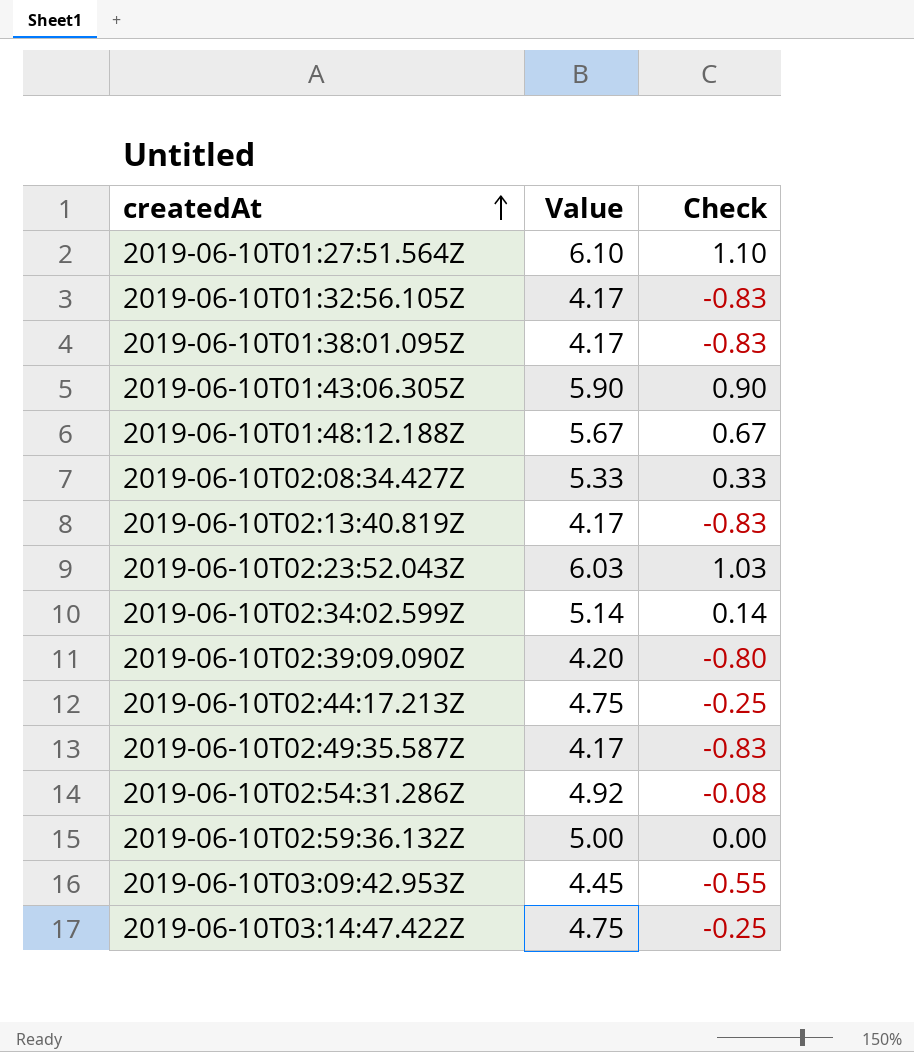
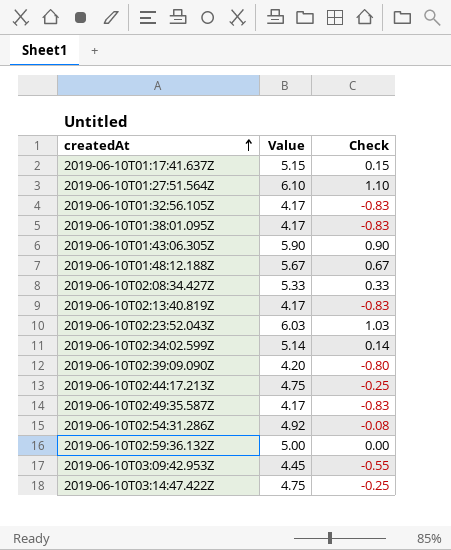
row 2019-06-10T01:17:41.637Z: none -> 5.15 | 0.15

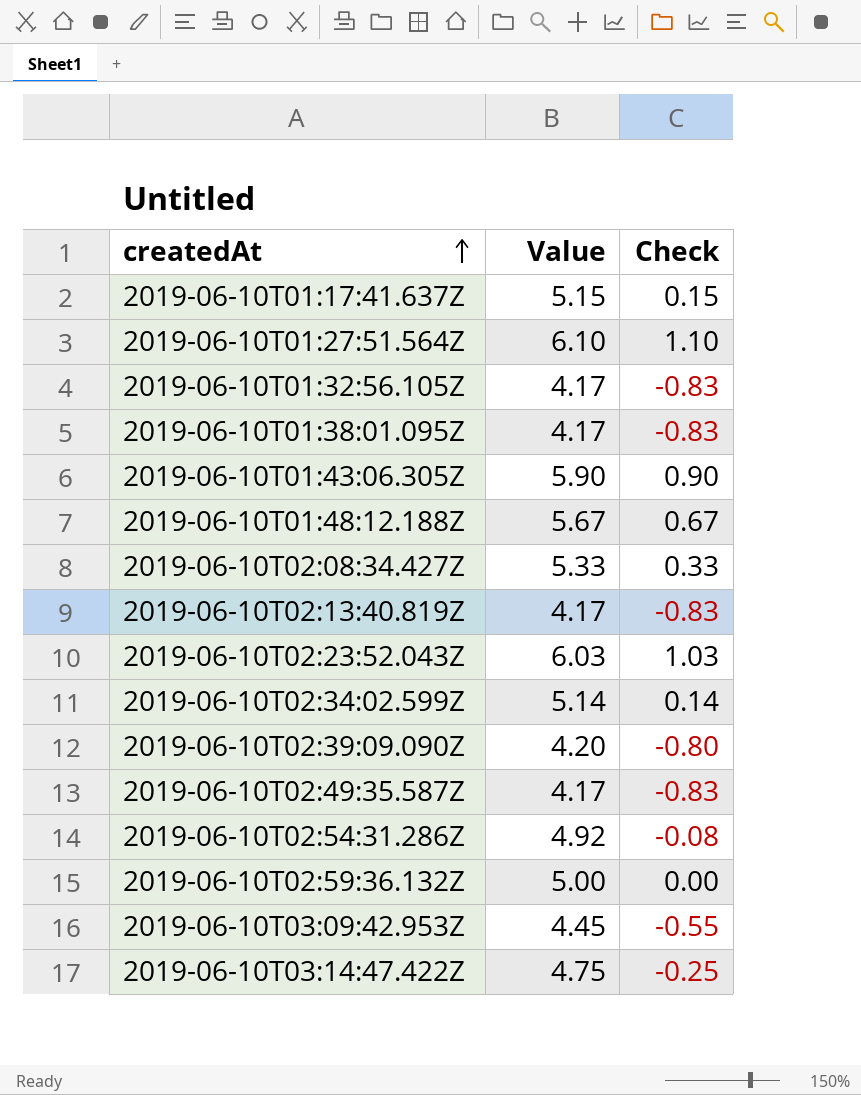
row 2019-06-10T02:44:17.213Z: 4.75 | -0.25 -> none

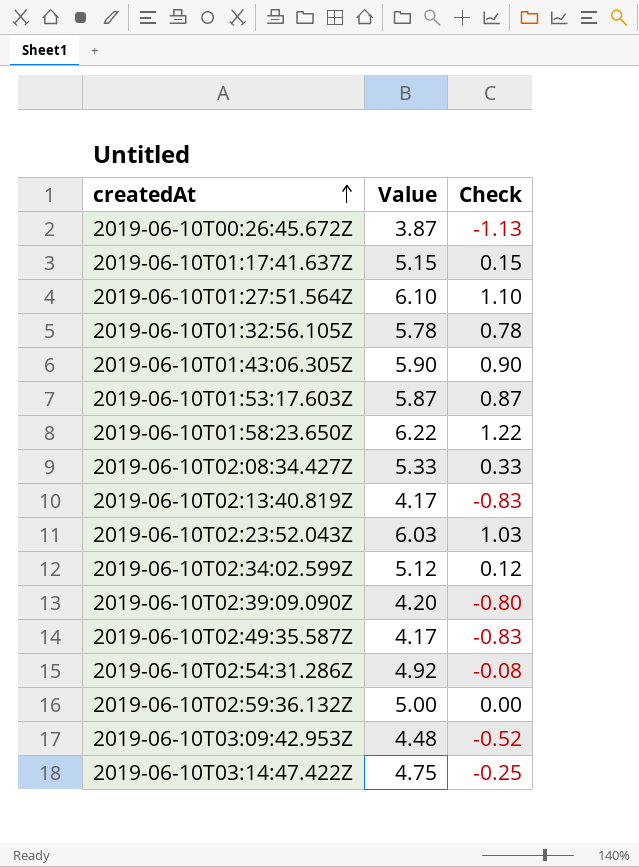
row 2019-06-10T01:38:01.095Z: 4.17 | -0.83 -> none
row 2019-06-10T01:48:12.188Z: 5.67 | 0.67 -> none
row 2019-06-10T00:26:45.672Z: none -> 3.87 | -1.13
2019-06-10T01:32:56.105Z | Value: 4.17 -> 5.78
2019-06-10T01:32:56.105Z | Check: -0.83 -> 0.78
row 2019-06-10T01:53:17.603Z: none -> 5.87 | 0.87
row 2019-06-10T01:58:23.650Z: none -> 6.22 | 1.22
2019-06-10T02:34:02.599Z | Value: 5.14 -> 5.12
2019-06-10T02:34:02.599Z | Check: 0.14 -> 0.12
2019-06-10T03:09:42.953Z | Value: 4.45 -> 4.48
2019-06-10T03:09:42.953Z | Check: -0.55 -> -0.52

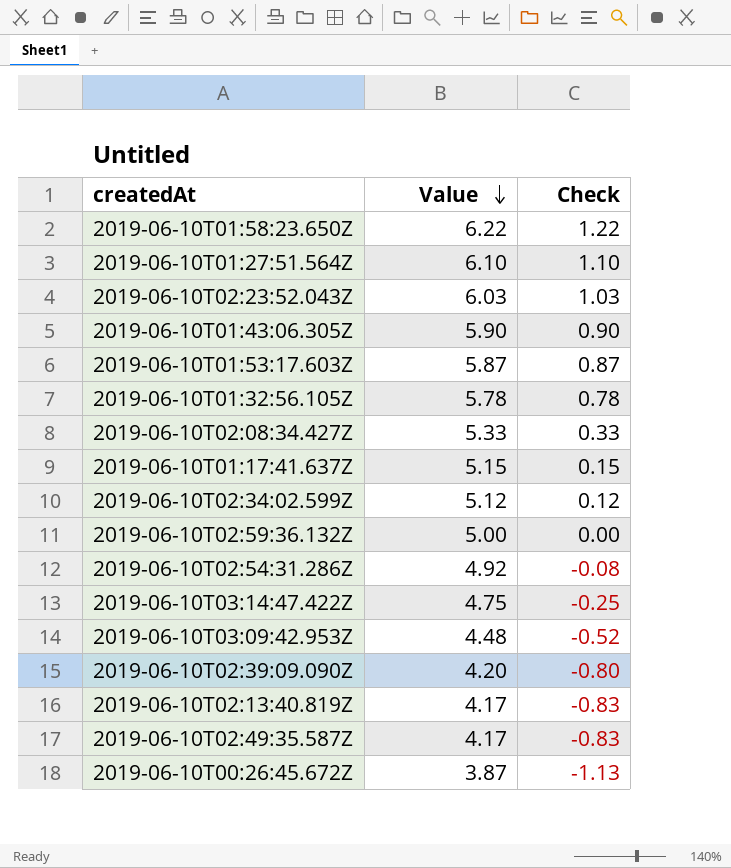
row order: createdAt ascending -> Value descending

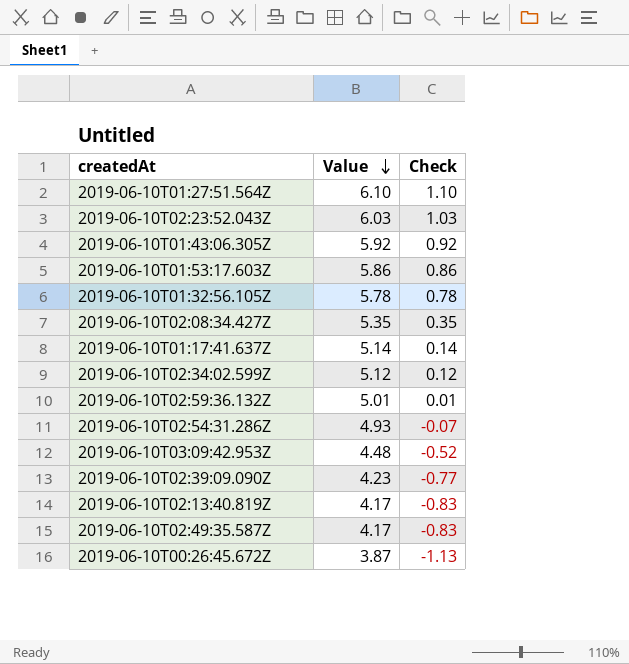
row 2019-06-10T01:58:23.650Z: 6.22 | 1.22 -> none
row 2019-06-10T03:14:47.422Z: 4.75 | -0.25 -> none
2019-06-10T01:43:06.305Z | Value: 5.90 -> 5.92
2019-06-10T01:43:06.305Z | Check: 0.90 -> 0.92
2019-06-10T01:53:17.603Z | Value: 5.87 -> 5.86
2019-06-10T01:53:17.603Z | Check: 0.87 -> 0.86
2019-06-10T02:08:34.427Z | Value: 5.33 -> 5.35
2019-06-10T02:08:34.427Z | Check: 0.33 -> 0.35
2019-06-10T01:17:41.637Z | Value: 5.15 -> 5.14
2019-06-10T01:17:41.637Z | Check: 0.15 -> 0.14
2019-06-10T02:59:36.132Z | Value: 5.00 -> 5.01
2019-06-10T02:59:36.132Z | Check: 0.00 -> 0.01
2019-06-10T02:54:31.286Z | Value: 4.92 -> 4.93
2019-06-10T02:54:31.286Z | Check: -0.08 -> -0.07
2019-06-10T02:39:09.090Z | Value: 4.20 -> 4.23
2019-06-10T02:39:09.090Z | Check: -0.80 -> -0.77

